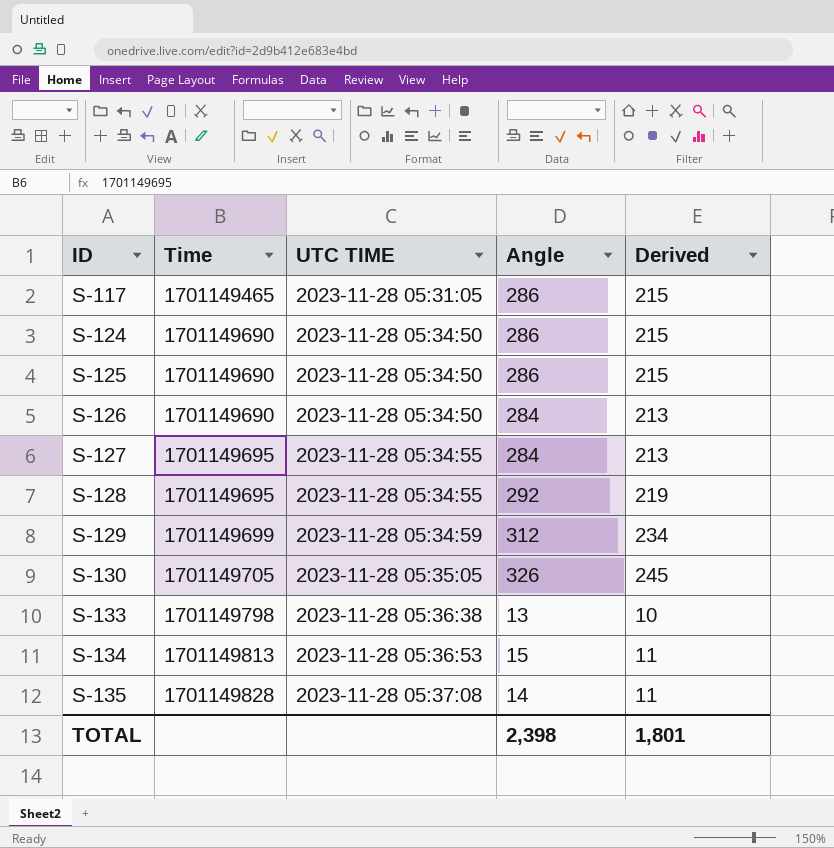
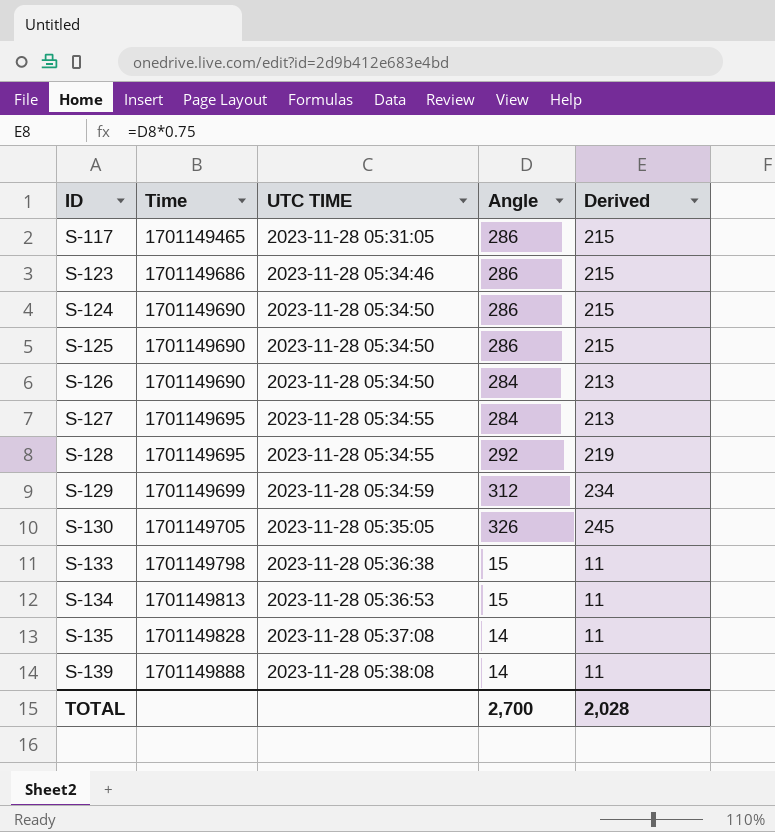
row S-123: none -> 1701149686 | 2023-11-28 05:34:46 | 286 | 215
S-133 | Angle: 13 -> 15
S-133 | Derived: 10 -> 11
row S-139: none -> 1701149888 | 2023-11-28 05:38:08 | 14 | 11
TOTAL | Angle: 2,398 -> 2,700
TOTAL | Derived: 1,801 -> 2,028

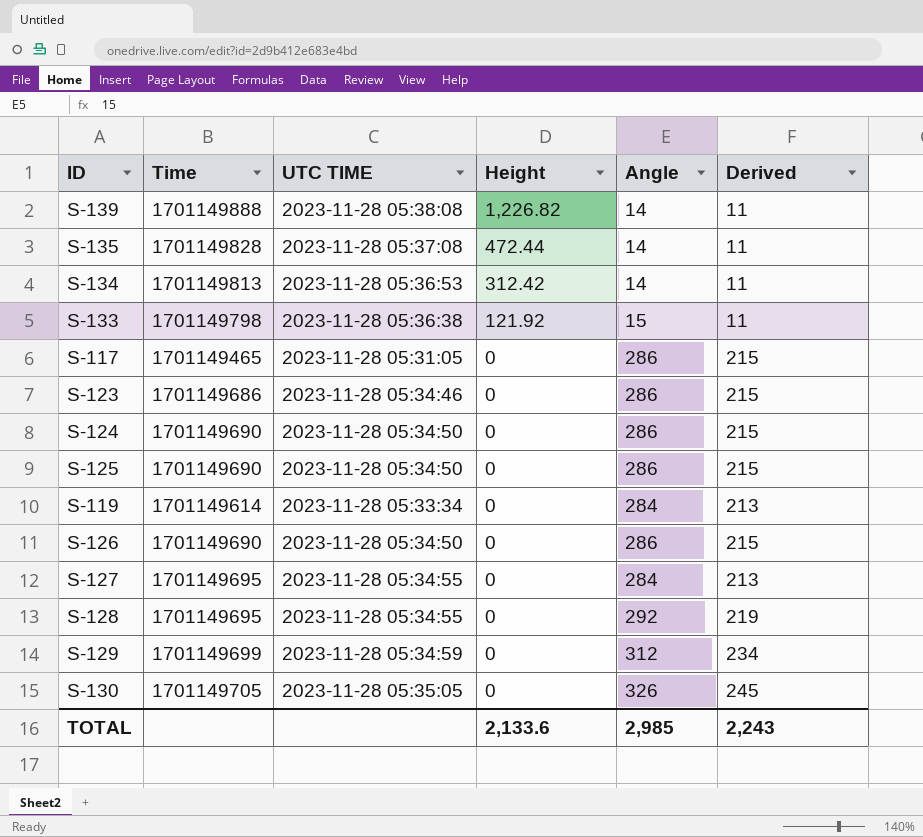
row order: ID ascending -> Height descending
column Height | position: none -> 4
S-134 | Angle: 15 -> 14
row S-119: none -> 1701149614 | 2023-11-28 05:33:34 | 0 | 284 | 213
S-126 | Angle: 284 -> 286
S-126 | Derived: 213 -> 215
TOTAL | Angle: 2,700 -> 2,985
TOTAL | Derived: 2,028 -> 2,243

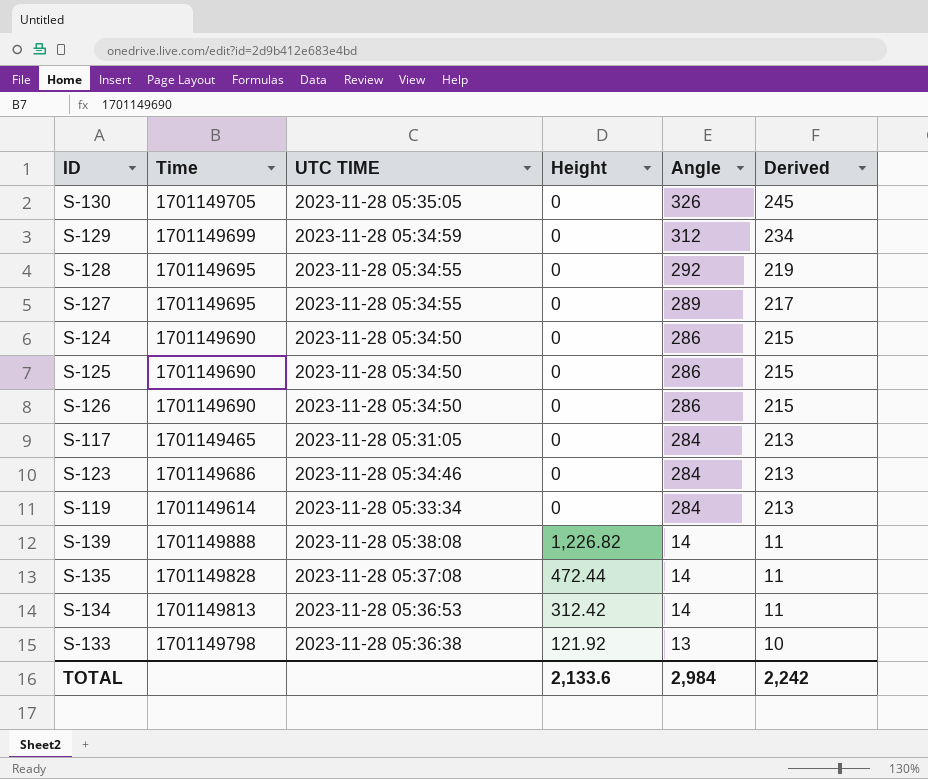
row order: Height descending -> Angle descending
S-127 | Angle: 284 -> 289
S-127 | Derived: 213 -> 217
S-117 | Angle: 286 -> 284
S-117 | Derived: 215 -> 213
S-123 | Angle: 286 -> 284
S-123 | Derived: 215 -> 213
S-133 | Angle: 15 -> 13
S-133 | Derived: 11 -> 10
TOTAL | Angle: 2,985 -> 2,984
TOTAL | Derived: 2,243 -> 2,242

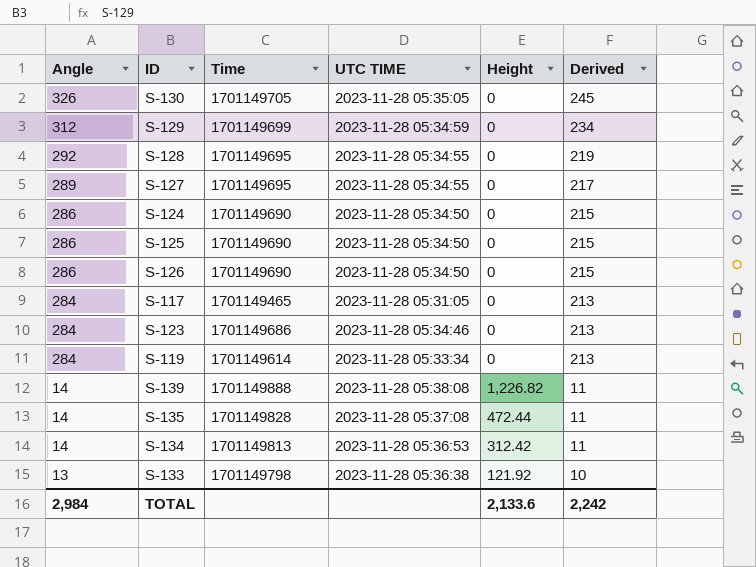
column Angle | position: 5 -> 1

